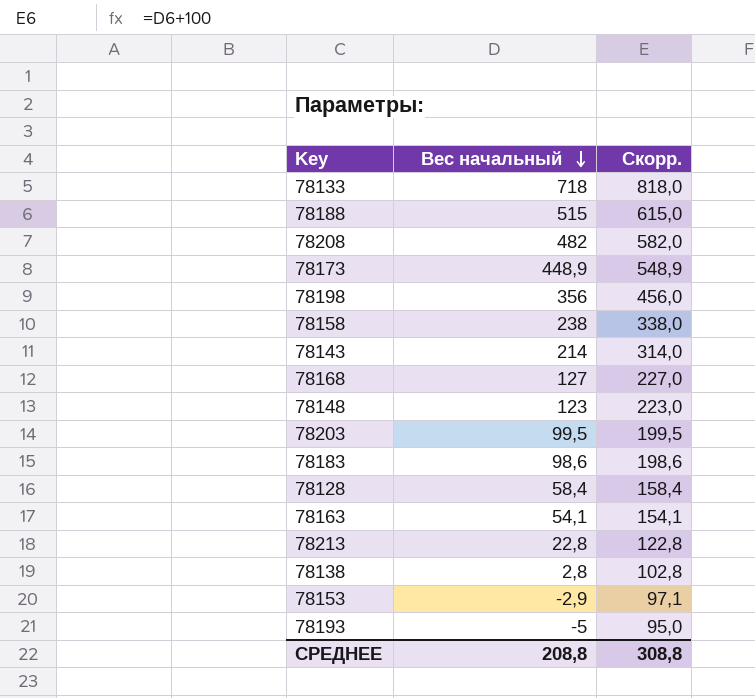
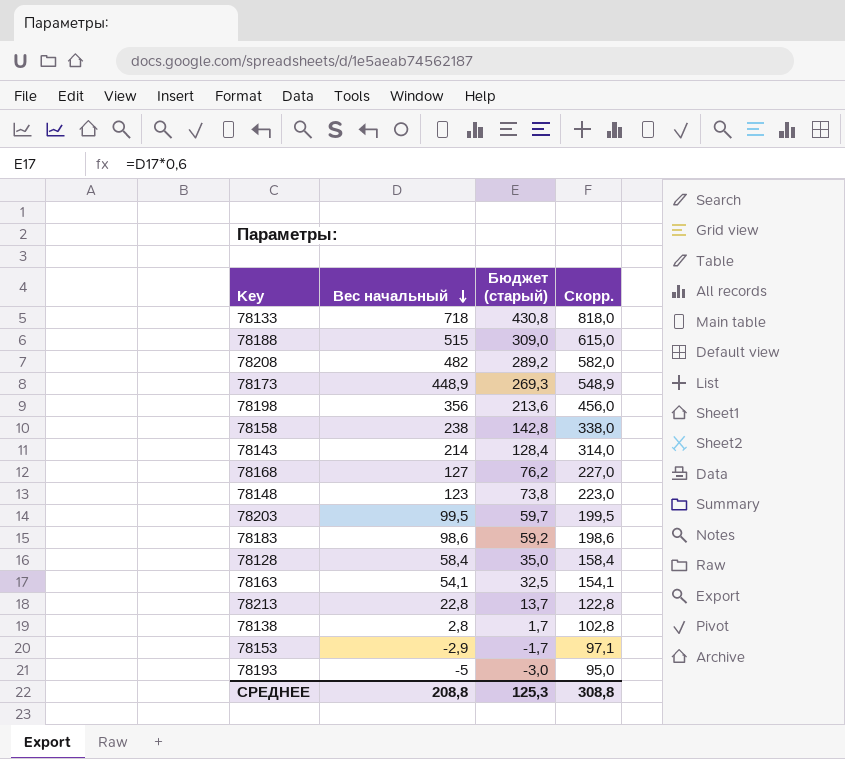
column Бюджет (старый) | formula: none -> [Вес начальный] * 0,6

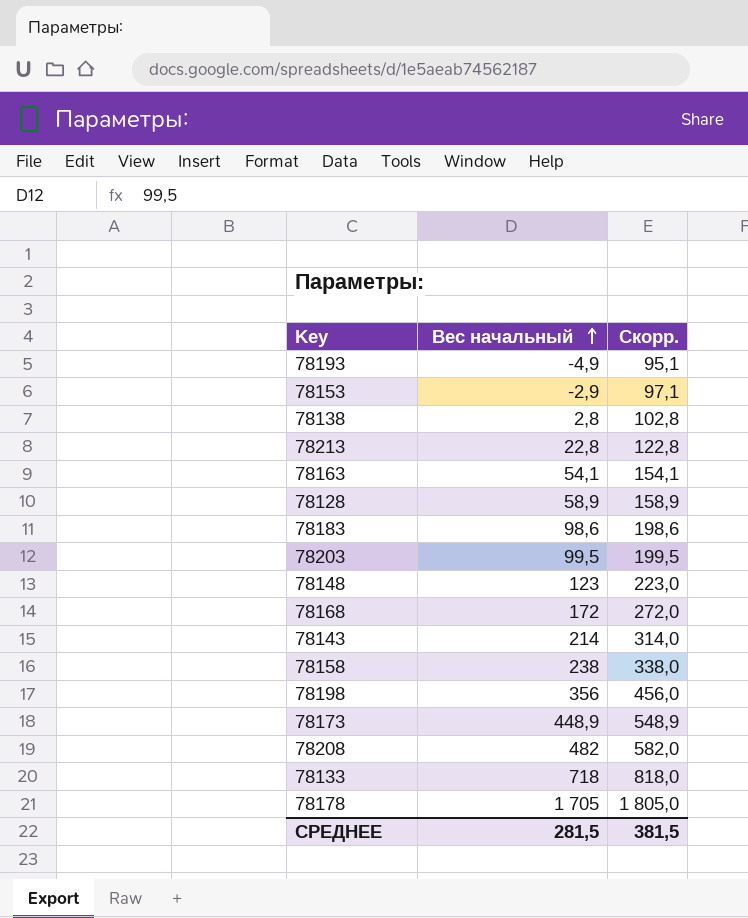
row order: Вес начальный descending -> Вес начальный ascending
column Бюджет (старый) | formula: [Вес начальный] * 0,6 -> none
row 78188: 515 | 309,0 | 615,0 -> none
78193 | Вес начальный: -5 -> -4,9
78193 | Скорр.: 95,0 -> 95,1
78128 | Вес начальный: 58,4 -> 58,9
78128 | Скорр.: 158,4 -> 158,9
78168 | Вес начальный: 127 -> 172
78168 | Скорр.: 227,0 -> 272,0
row 78178: none -> 1 705 | 1 805,0
СРЕДНЕЕ | Вес начальный: 208,8 -> 281,5
СРЕДНЕЕ | Скорр.: 308,8 -> 381,5

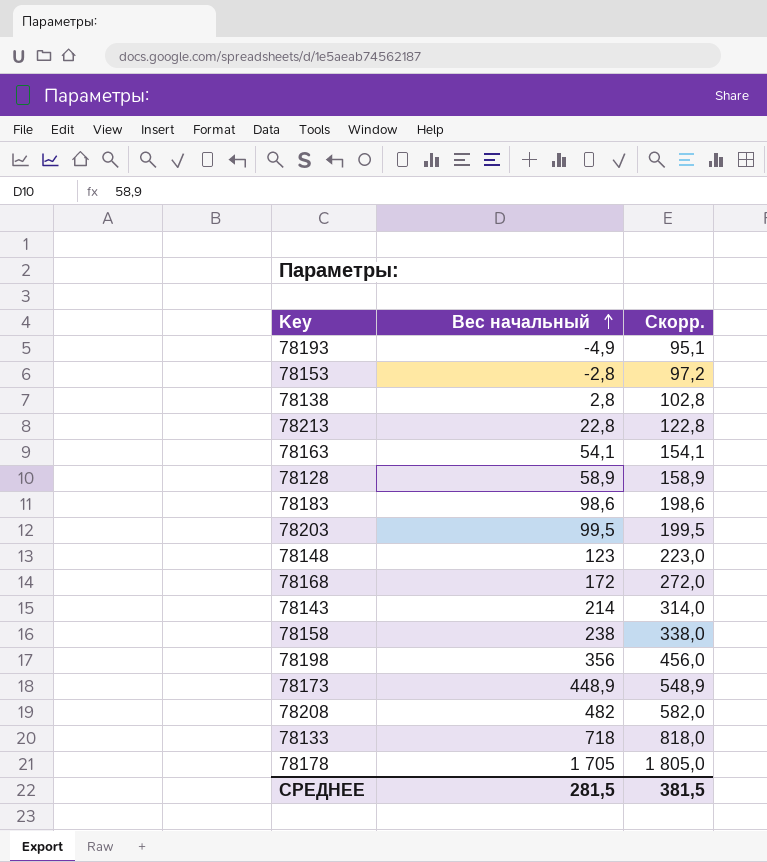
78153 | Вес начальный: -2,9 -> -2,8
78153 | Скорр.: 97,1 -> 97,2

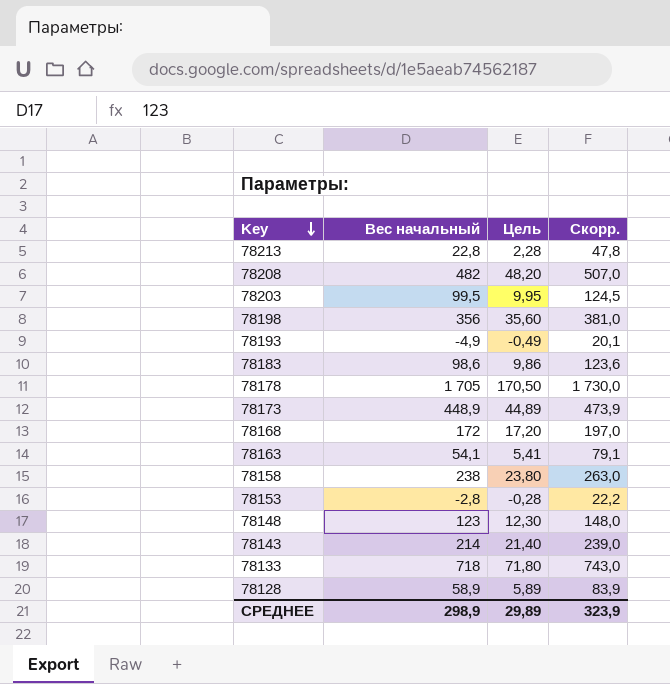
row order: Вес начальный ascending -> Key descending
column Цель | formula: none -> [Вес начальный] * 0,1
column Скорр. | formula: [Вес начальный] + 100 -> [Вес начальный] + 25
row 78138: 2,8 | 102,8 -> none
СРЕДНЕЕ | Вес начальный: 281,5 -> 298,9
СРЕДНЕЕ | Скорр.: 381,5 -> 323,9

